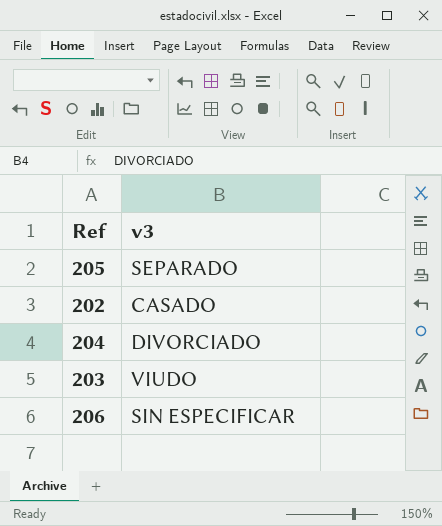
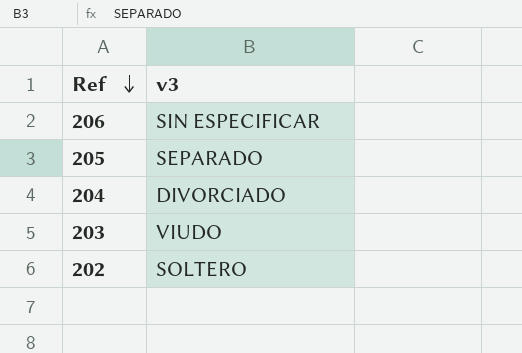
row order: none -> Ref descending
202 | v3: CASADO -> SOLTERO

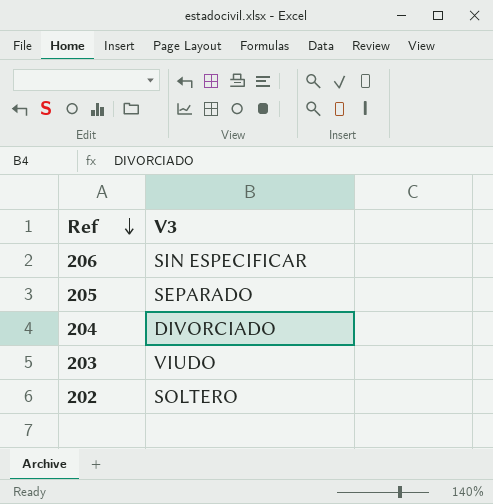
column name: v3 -> V3

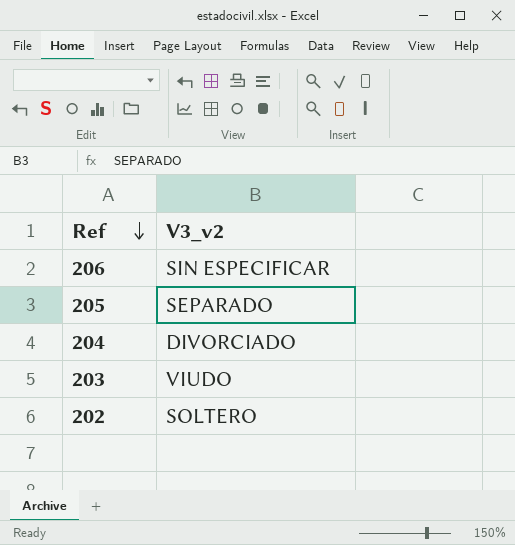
column name: V3 -> V3_v2

